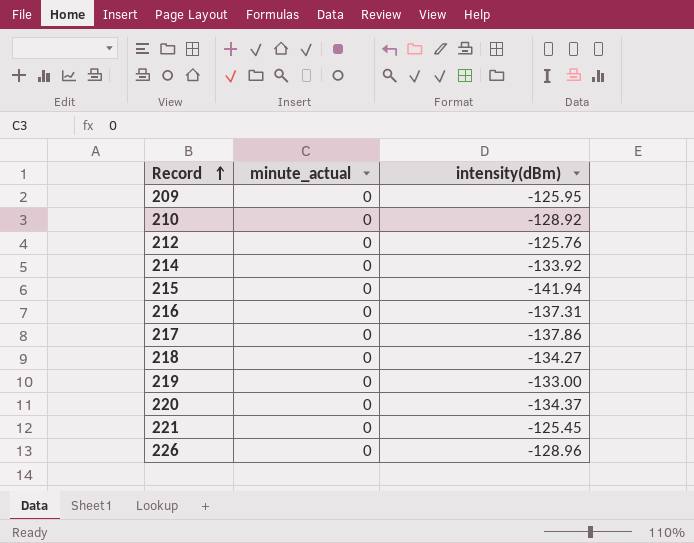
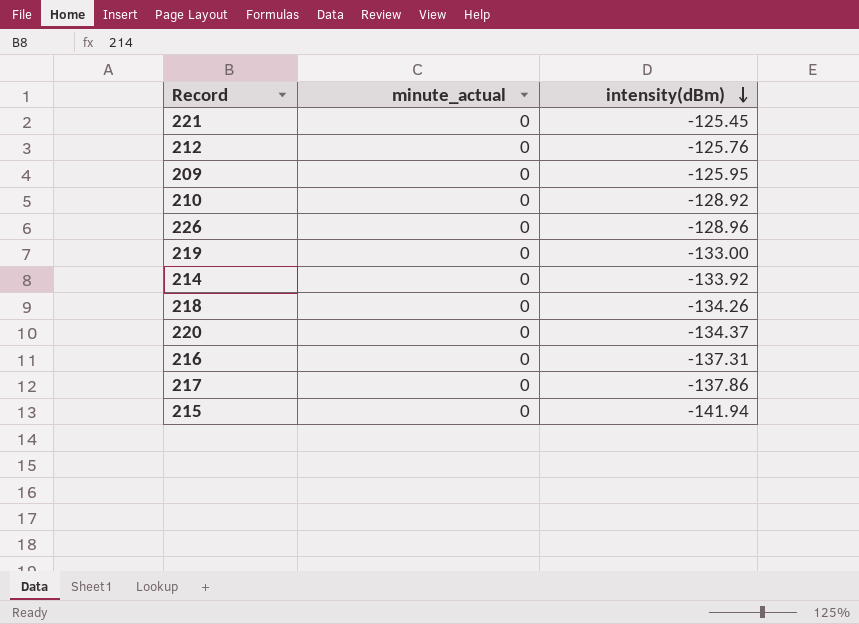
row order: Record ascending -> intensity(dBm) descending
218 | intensity(dBm): -134.27 -> -134.26

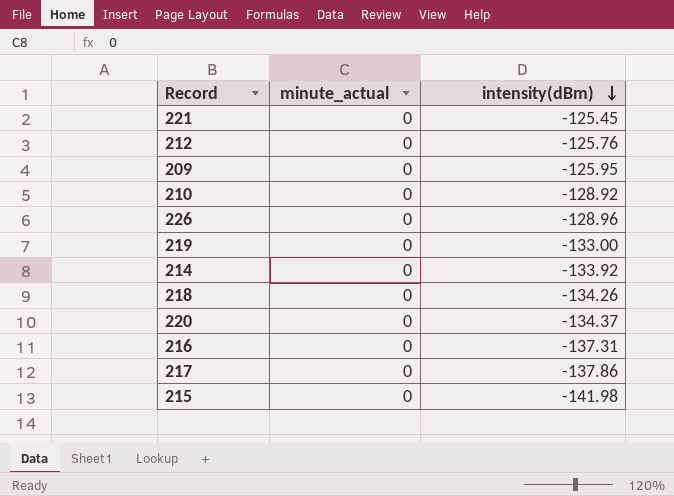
215 | intensity(dBm): -141.94 -> -141.98

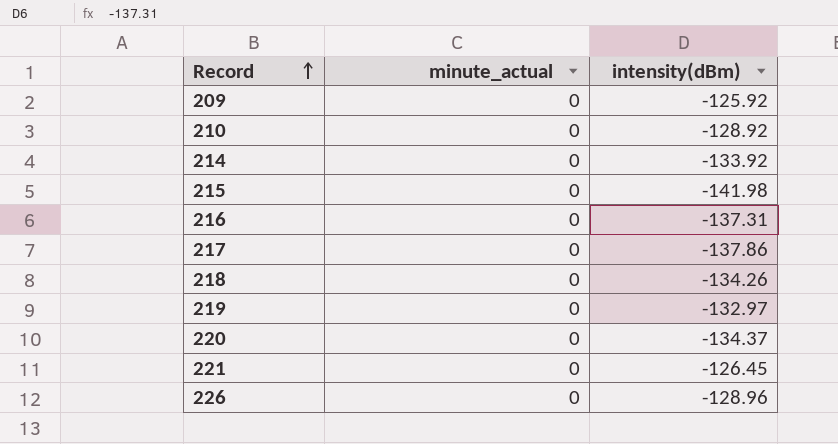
row order: intensity(dBm) descending -> Record ascending
row 212: 0 | -125.76 -> none
209 | intensity(dBm): -125.95 -> -125.92
219 | intensity(dBm): -133.00 -> -132.97
221 | intensity(dBm): -125.45 -> -126.45

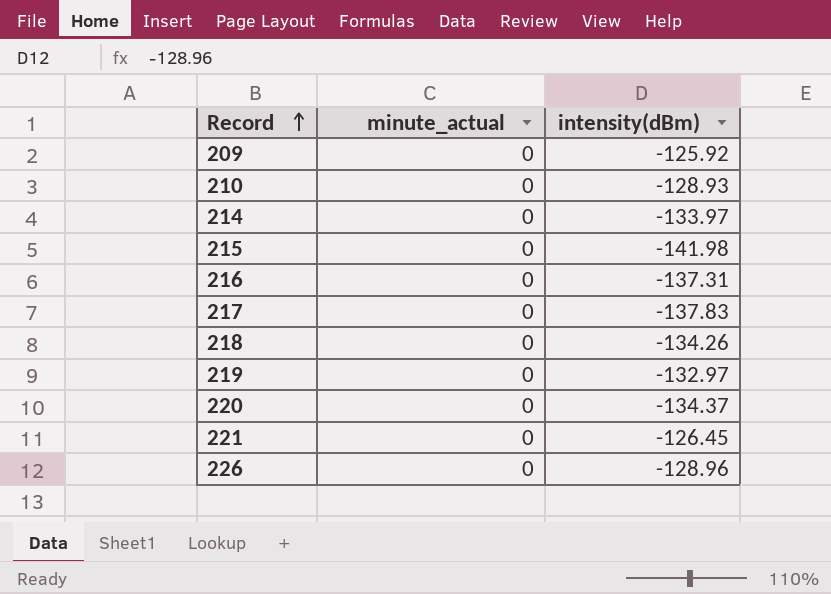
210 | intensity(dBm): -128.92 -> -128.93
214 | intensity(dBm): -133.92 -> -133.97
217 | intensity(dBm): -137.86 -> -137.83

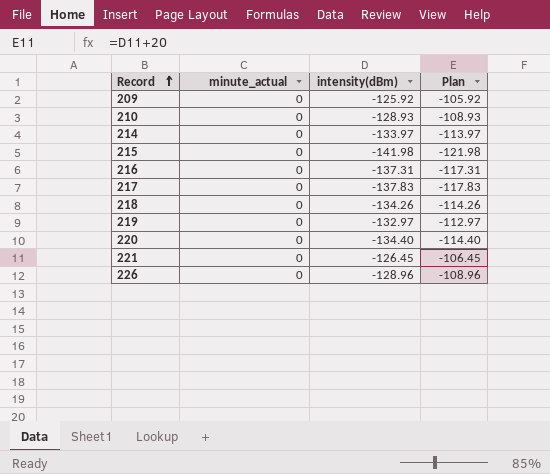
column Plan | formula: none -> [intensity(dBm)] + 20
220 | intensity(dBm): -134.37 -> -134.40

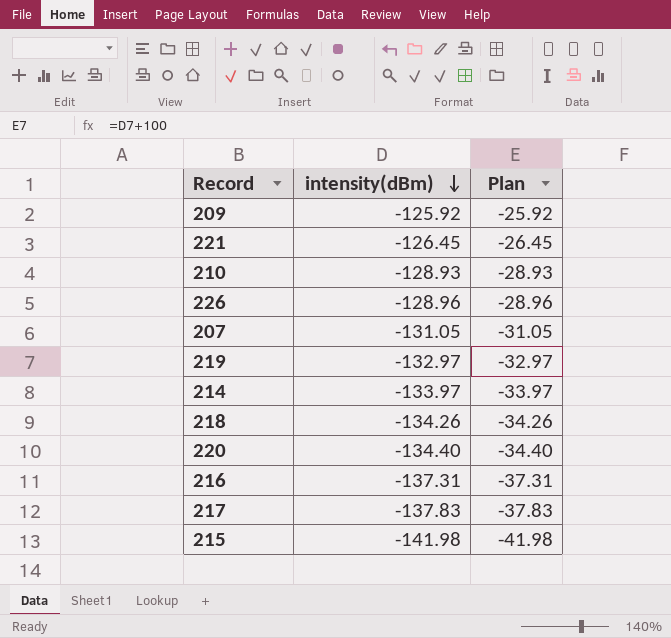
row order: Record ascending -> intensity(dBm) descending
column minute_actual | position: 2 -> none
column Plan | formula: [intensity(dBm)] + 20 -> [intensity(dBm)] + 100
row 207: none -> -131.05 | -31.05

